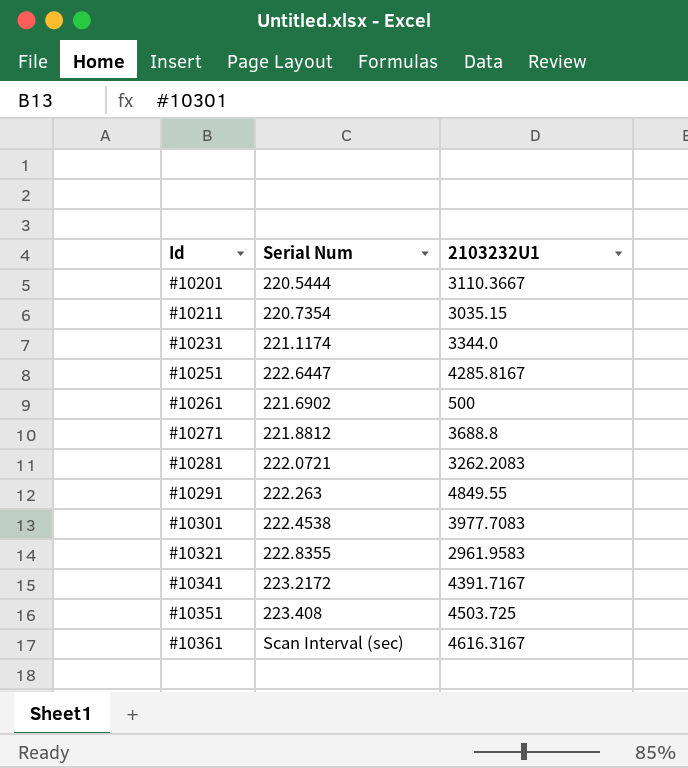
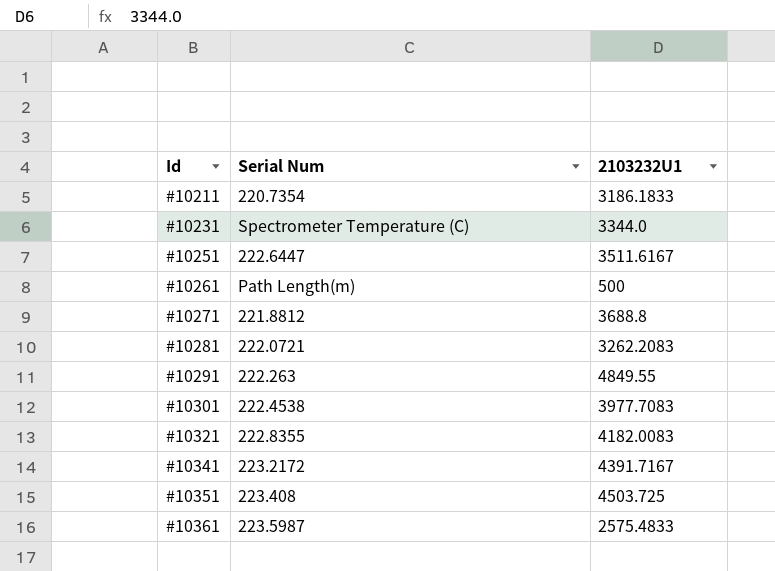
row #10201: 220.5444 | 3110.3667 -> none
#10211 | 2103232U1: 3035.15 -> 3186.1833
#10231 | Serial Num: 221.1174 -> Spectrometer Temperature (C)
#10251 | 2103232U1: 4285.8167 -> 3511.6167
#10261 | Serial Num: 221.6902 -> Path Length(m)
#10321 | 2103232U1: 2961.9583 -> 4182.0083
#10361 | Serial Num: Scan Interval (sec) -> 223.5987
#10361 | 2103232U1: 4616.3167 -> 2575.4833

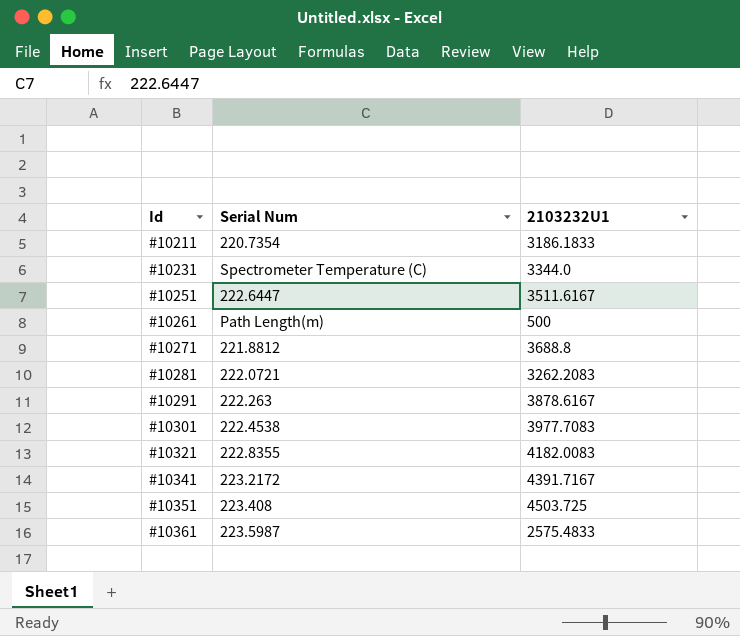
#10291 | 2103232U1: 4849.55 -> 3878.6167

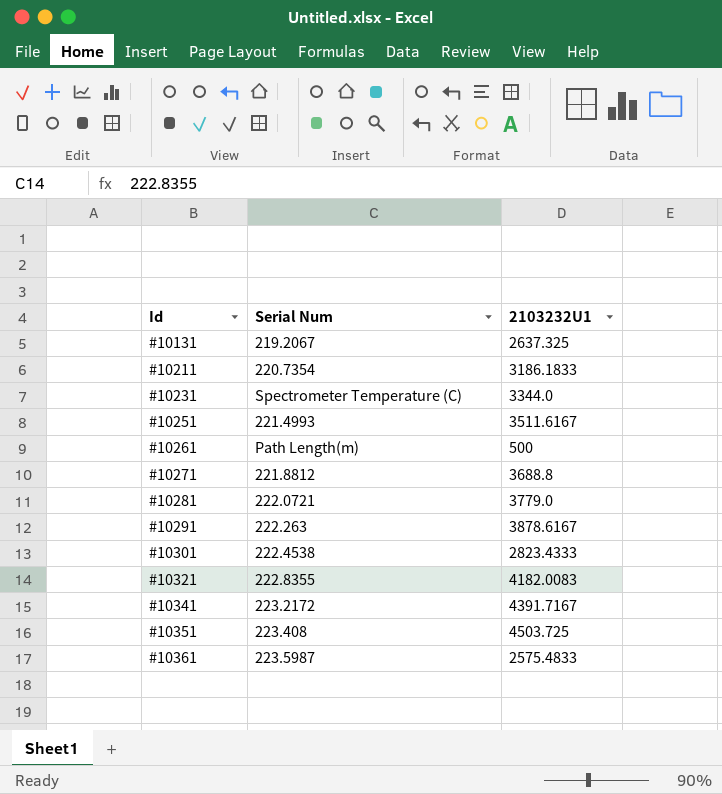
row #10131: none -> 219.2067 | 2637.325
#10251 | Serial Num: 222.6447 -> 221.4993
#10281 | 2103232U1: 3262.2083 -> 3779.0
#10301 | 2103232U1: 3977.7083 -> 2823.4333

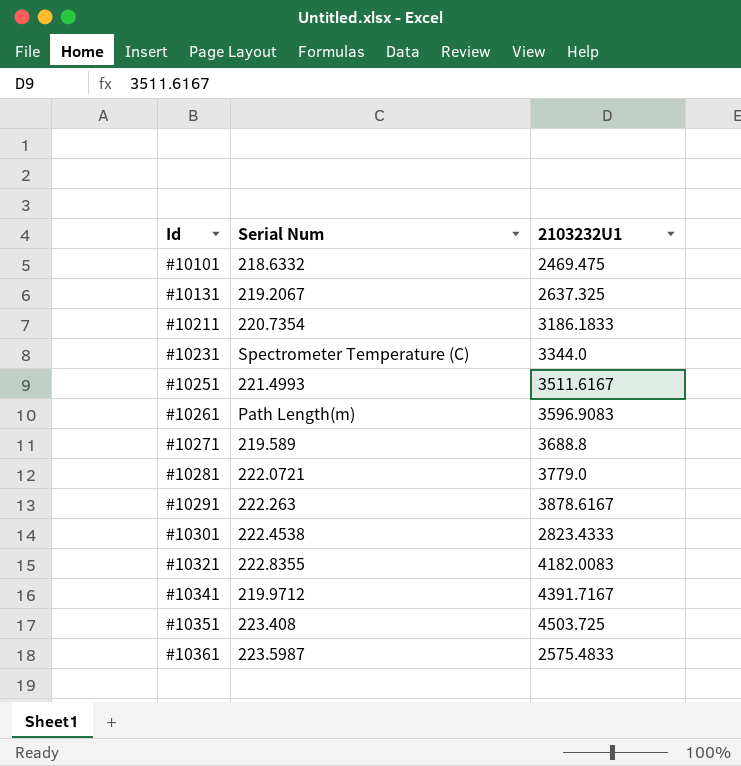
row #10101: none -> 218.6332 | 2469.475
#10261 | 2103232U1: 500 -> 3596.9083
#10271 | Serial Num: 221.8812 -> 219.589
#10341 | Serial Num: 223.2172 -> 219.9712

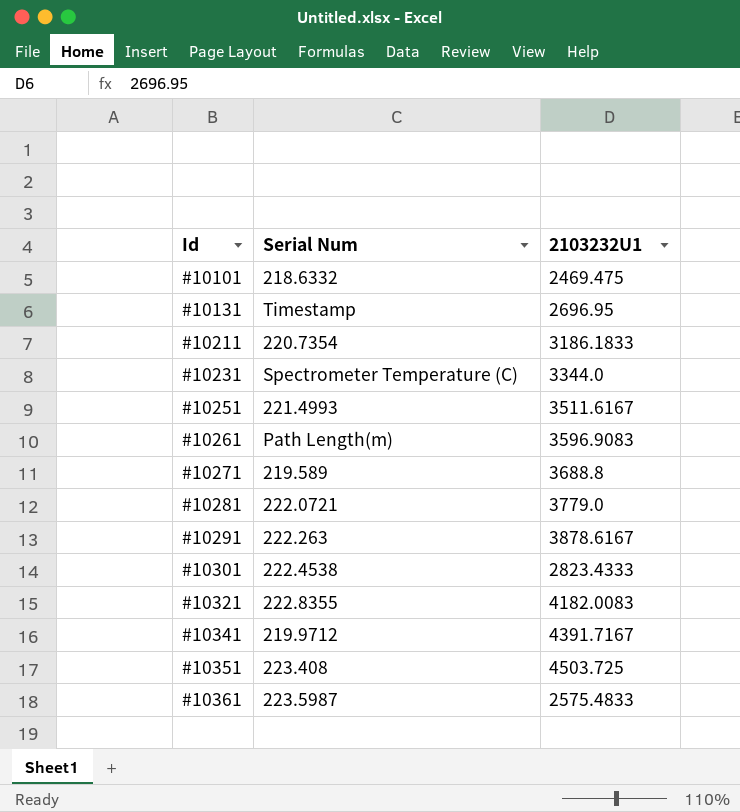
#10131 | Serial Num: 219.2067 -> Timestamp
#10131 | 2103232U1: 2637.325 -> 2696.95

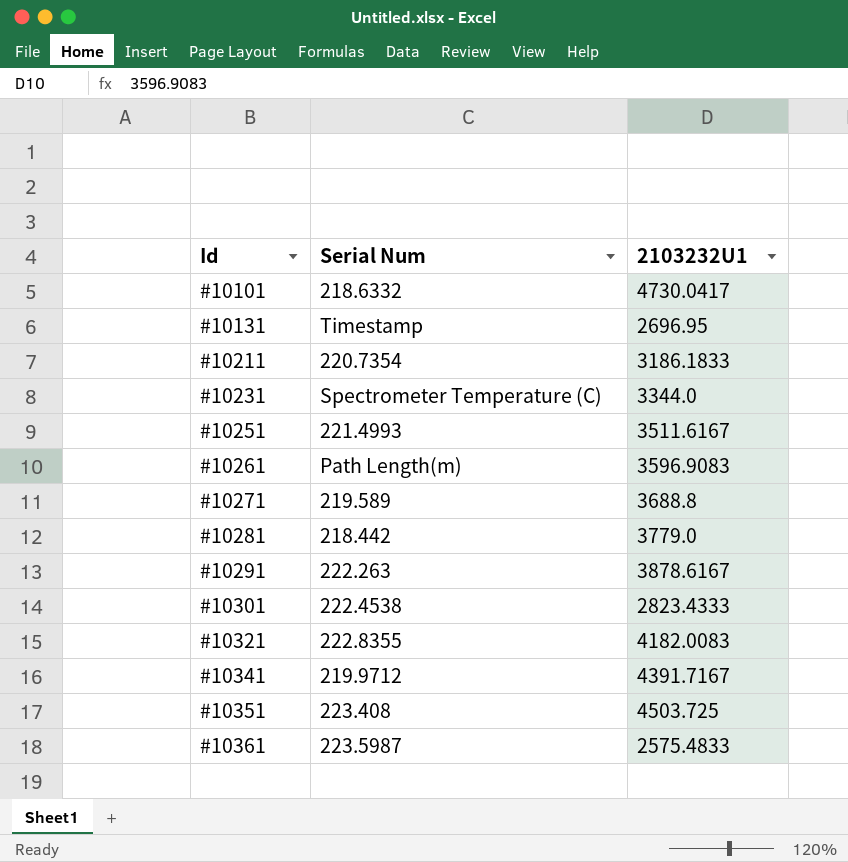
#10101 | 2103232U1: 2469.475 -> 4730.0417
#10281 | Serial Num: 222.0721 -> 218.442

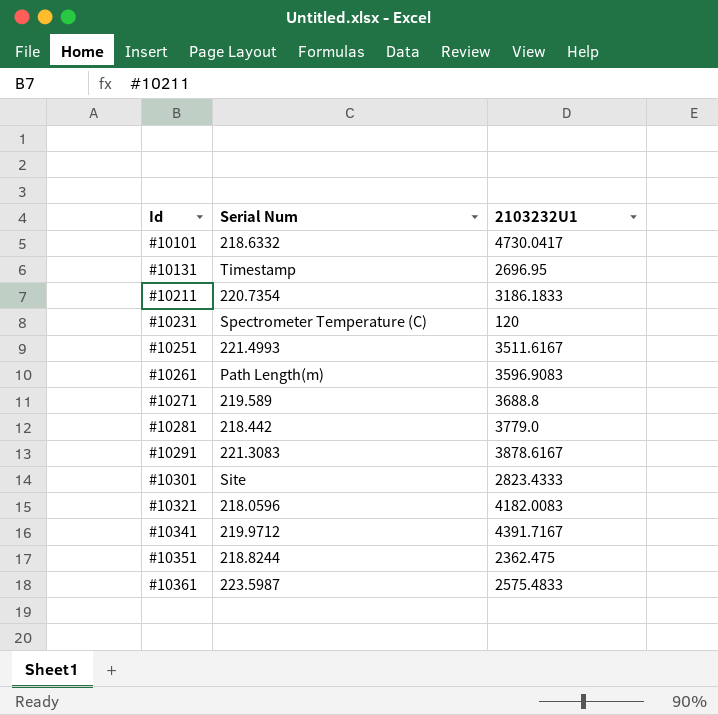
#10231 | 2103232U1: 3344.0 -> 120
#10291 | Serial Num: 222.263 -> 221.3083
#10301 | Serial Num: 222.4538 -> Site
#10321 | Serial Num: 222.8355 -> 218.0596
#10351 | Serial Num: 223.408 -> 218.8244
#10351 | 2103232U1: 4503.725 -> 2362.475

